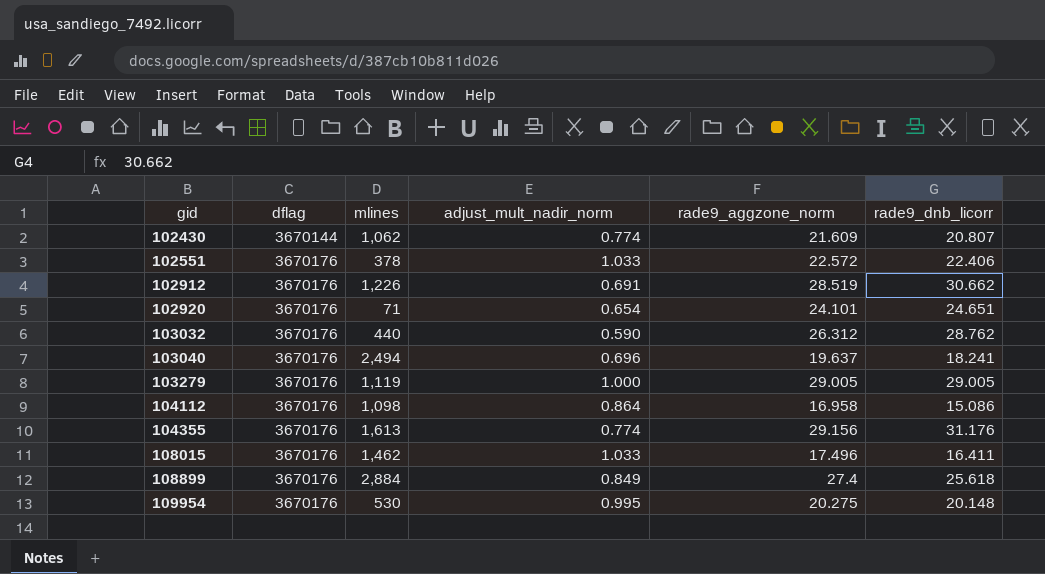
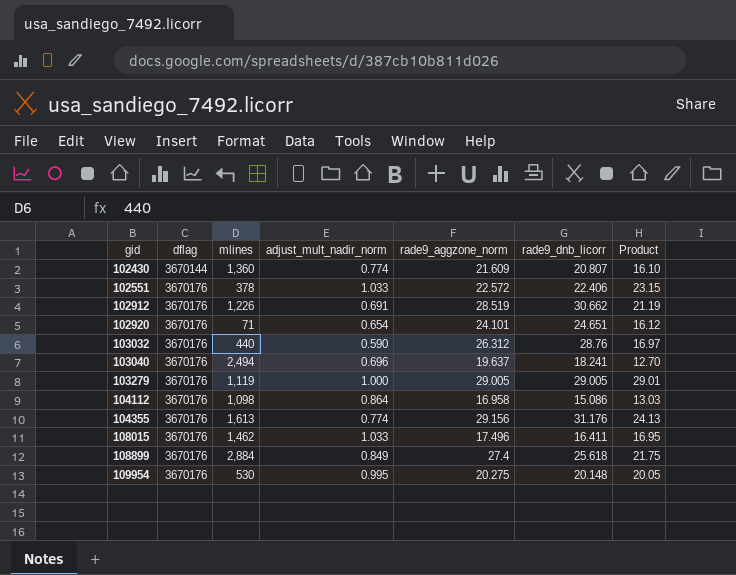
column Product | formula: none -> [adjust_mult_nadir_norm] * [rade9_dnb_licorr]
102430 | mlines: 1,062 -> 1,360
103032 | rade9_dnb_licorr: 28.762 -> 28.76

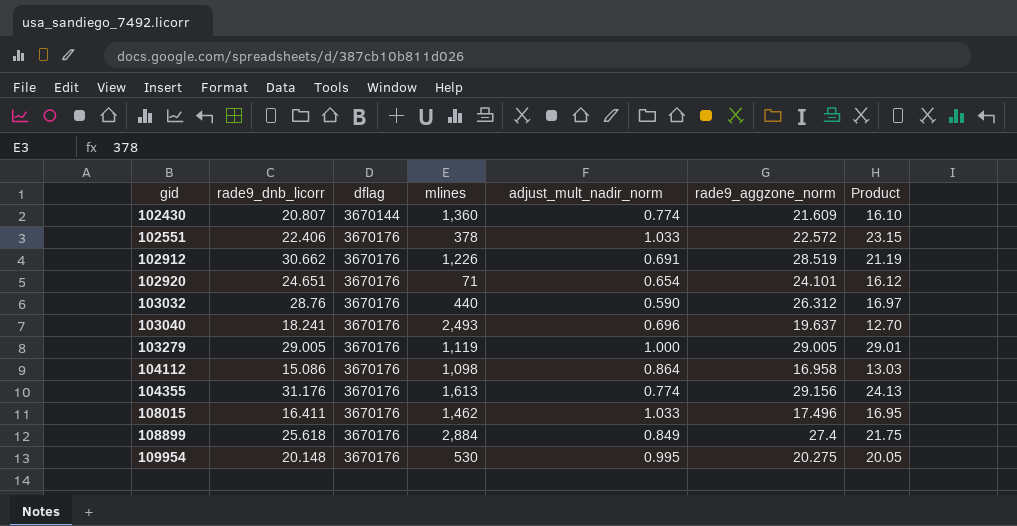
column rade9_dnb_licorr | position: 6 -> 2
103040 | mlines: 2,494 -> 2,493

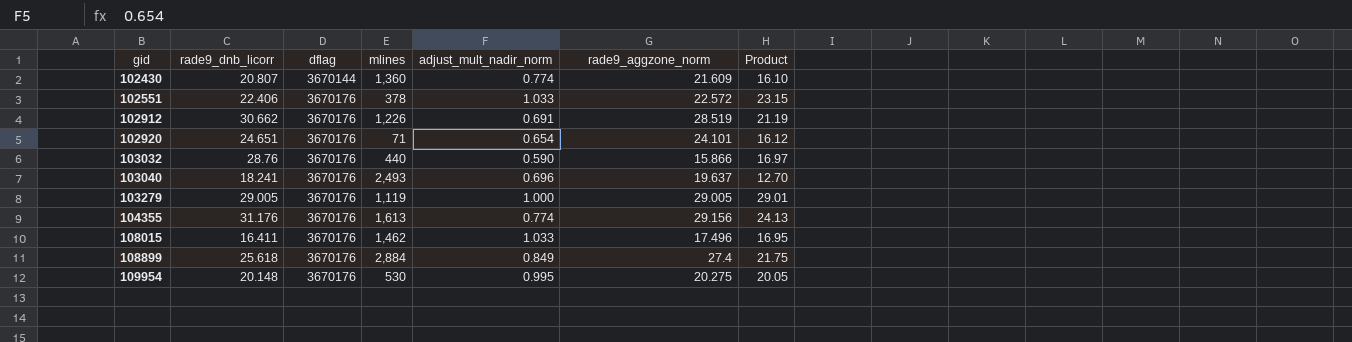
row 104112: 15.086 | 3670176 | 1,098 | 0.864 | 16.958 | 13.03 -> none
103032 | rade9_aggzone_norm: 26.312 -> 15.866

